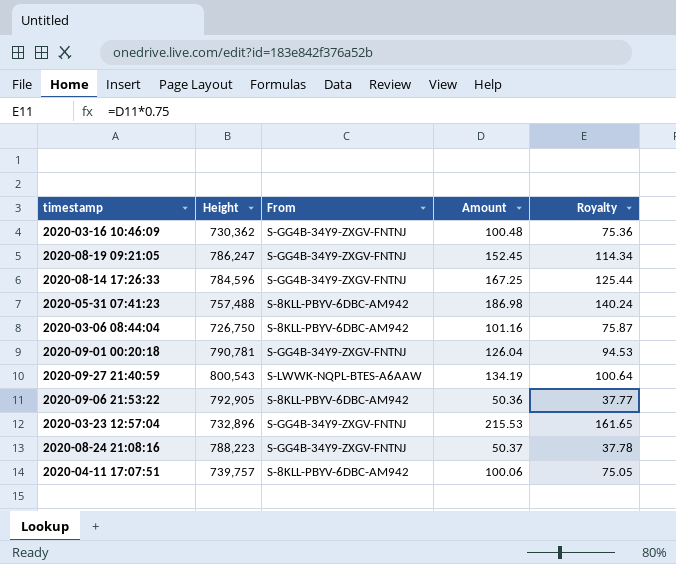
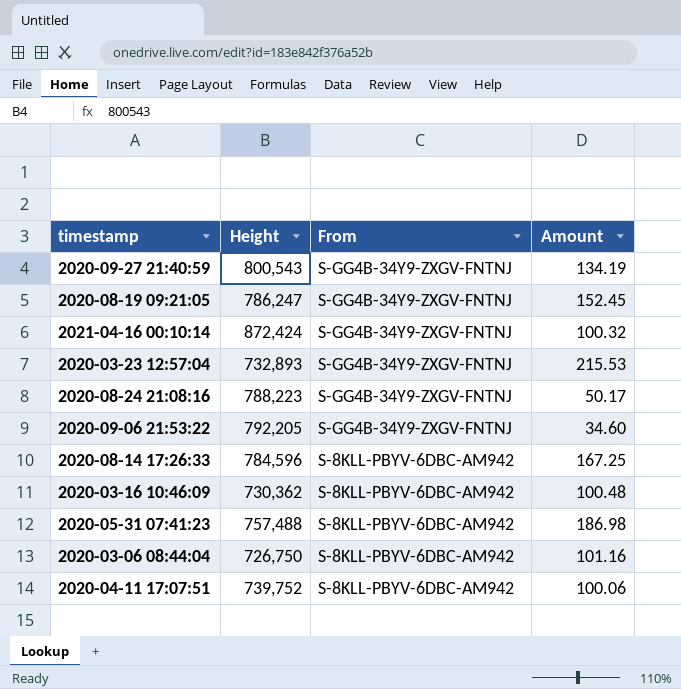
row order: none -> From descending
column Royalty | formula: [Amount] * 0.75 -> none
row 2020-09-01 00:20:18: 790,781 | S-GG4B-34Y9-ZXGV-FNTNJ | 126.04 | 94.53 -> none
2020-09-27 21:40:59 | From: S-LWWK-NQPL-BTES-A6AAW -> S-GG4B-34Y9-ZXGV-FNTNJ
row 2021-04-16 00:10:14: none -> 872,424 | S-GG4B-34Y9-ZXGV-FNTNJ | 100.32
2020-03-23 12:57:04 | Height: 732,896 -> 732,893
2020-08-24 21:08:16 | Amount: 50.37 -> 50.17
2020-09-06 21:53:22 | Height: 792,905 -> 792,205
2020-09-06 21:53:22 | From: S-8KLL-PBYV-6DBC-AM942 -> S-GG4B-34Y9-ZXGV-FNTNJ
2020-09-06 21:53:22 | Amount: 50.36 -> 34.60
2020-08-14 17:26:33 | From: S-GG4B-34Y9-ZXGV-FNTNJ -> S-8KLL-PBYV-6DBC-AM942
2020-03-16 10:46:09 | From: S-GG4B-34Y9-ZXGV-FNTNJ -> S-8KLL-PBYV-6DBC-AM942
2020-04-11 17:07:51 | Height: 739,757 -> 739,752

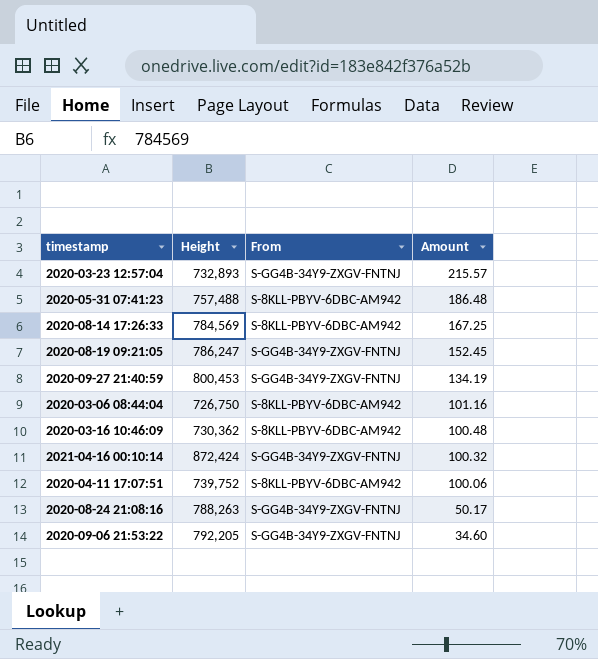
row order: From descending -> Amount descending
2020-03-23 12:57:04 | Amount: 215.53 -> 215.57
2020-05-31 07:41:23 | Amount: 186.98 -> 186.48
2020-08-14 17:26:33 | Height: 784,596 -> 784,569
2020-09-27 21:40:59 | Height: 800,543 -> 800,453
2020-08-24 21:08:16 | Height: 788,223 -> 788,263

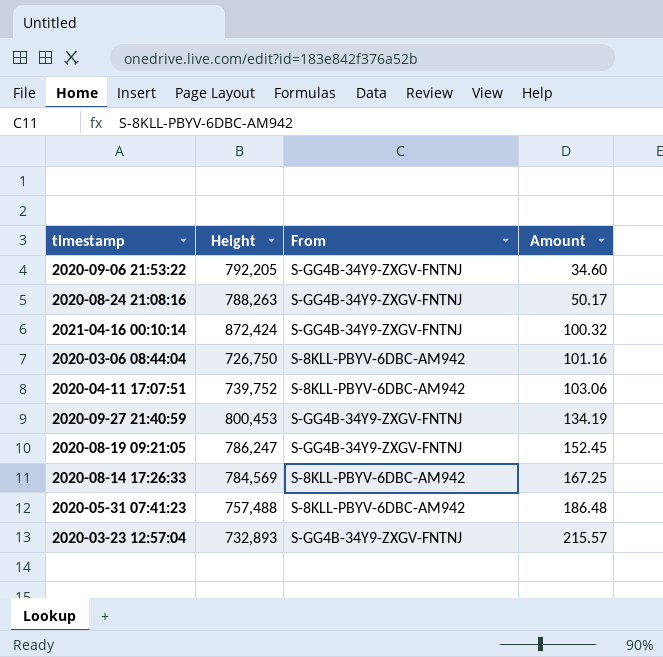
row order: Amount descending -> Amount ascending
row 2020-03-16 10:46:09: 730,362 | S-8KLL-PBYV-6DBC-AM942 | 100.48 -> none
2020-04-11 17:07:51 | Amount: 100.06 -> 103.06

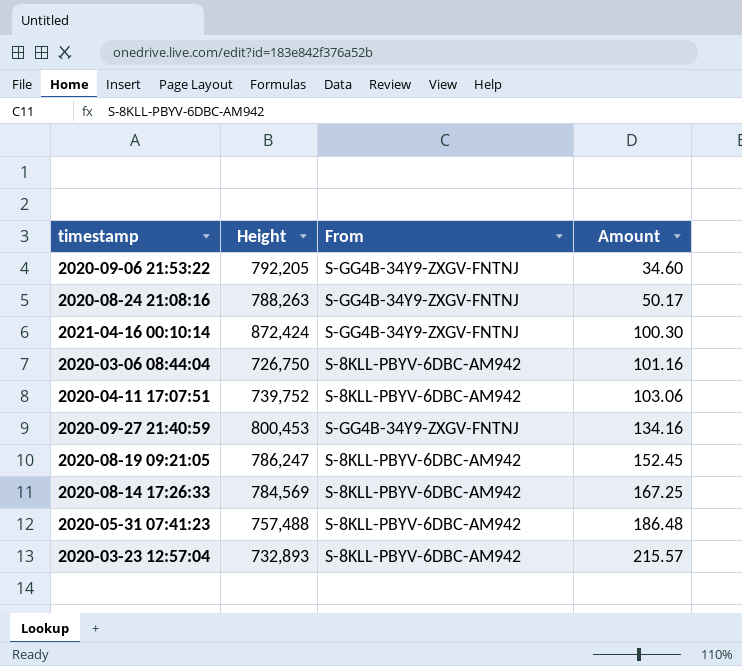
2021-04-16 00:10:14 | Amount: 100.32 -> 100.30
2020-09-27 21:40:59 | Amount: 134.19 -> 134.16
2020-08-19 09:21:05 | From: S-GG4B-34Y9-ZXGV-FNTNJ -> S-8KLL-PBYV-6DBC-AM942
2020-03-23 12:57:04 | From: S-GG4B-34Y9-ZXGV-FNTNJ -> S-8KLL-PBYV-6DBC-AM942

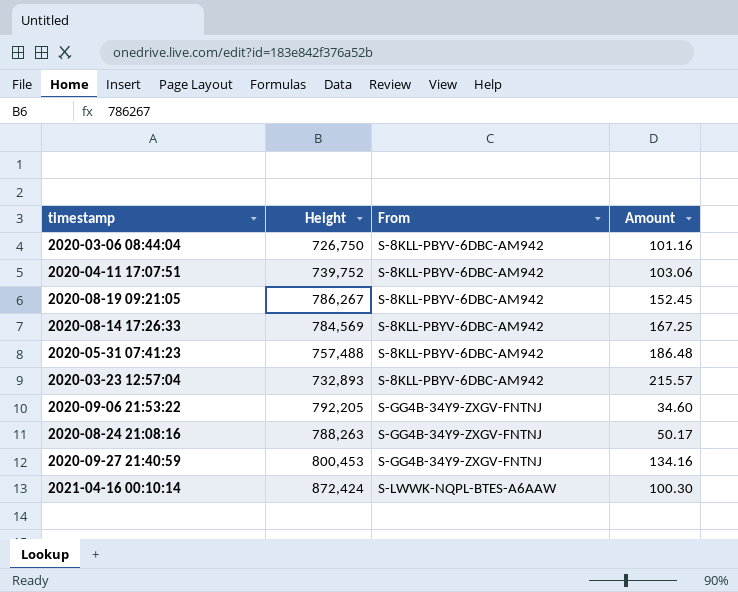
row order: Amount ascending -> From ascending
2020-08-19 09:21:05 | Height: 786,247 -> 786,267
2021-04-16 00:10:14 | From: S-GG4B-34Y9-ZXGV-FNTNJ -> S-LWWK-NQPL-BTES-A6AAW

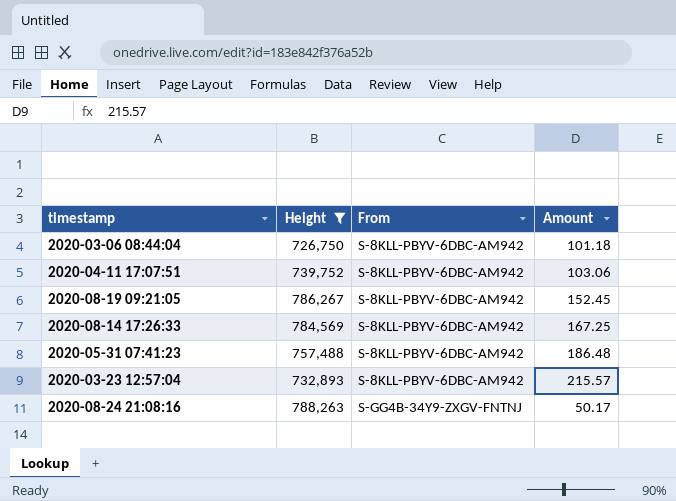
filter: none -> Height <= 788,263
2020-03-06 08:44:04 | Amount: 101.16 -> 101.18

